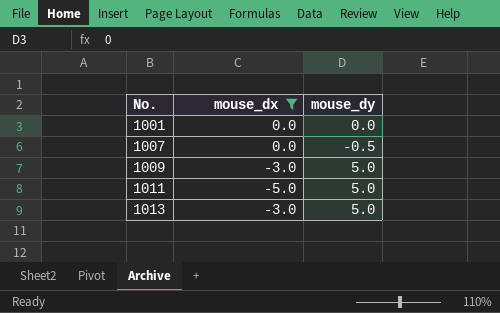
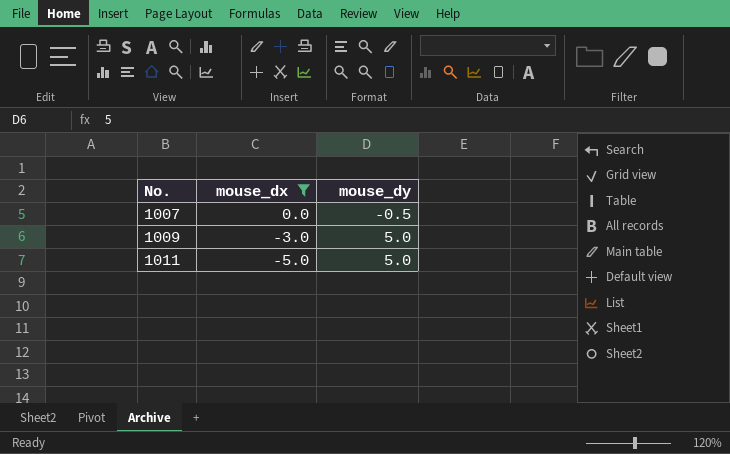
row 1001: 0.0 | 0.0 -> none
row 1013: -3.0 | 5.0 -> none

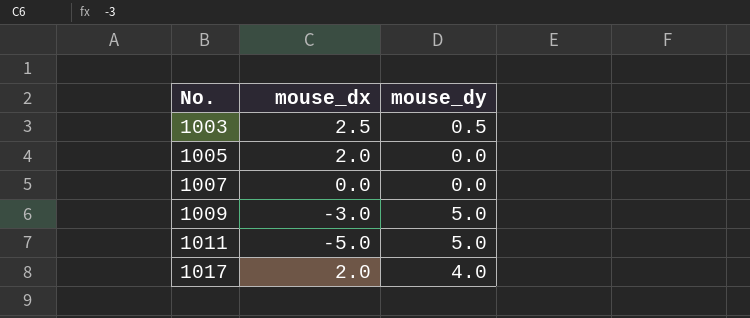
filter: mouse_dx <= 0.0 -> none
1007 | mouse_dy: -0.5 -> 0.0

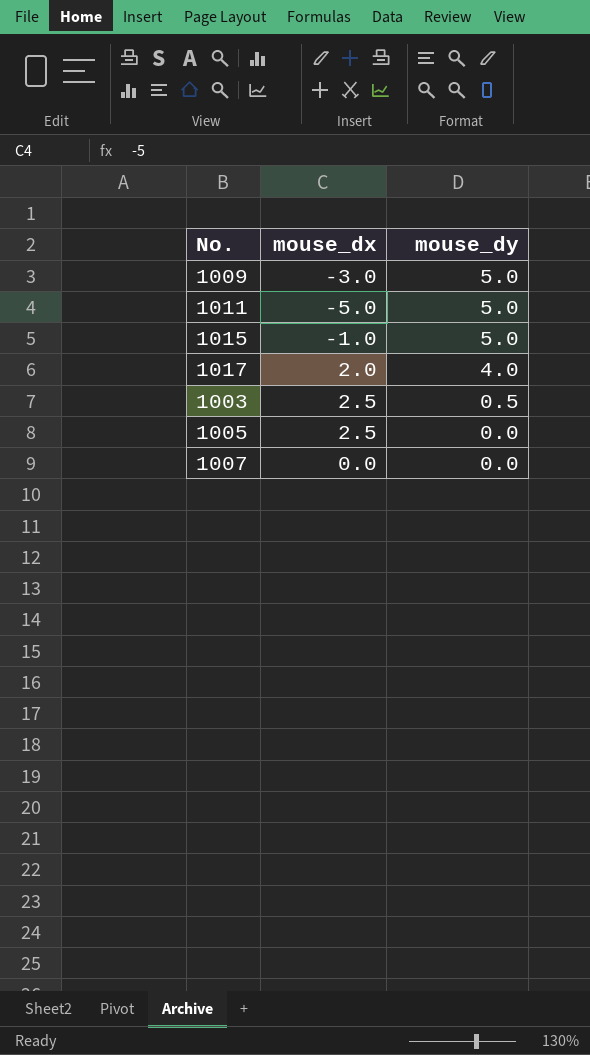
row order: No. ascending -> mouse_dy descending
row 1015: none -> -1.0 | 5.0
1005 | mouse_dx: 2.0 -> 2.5

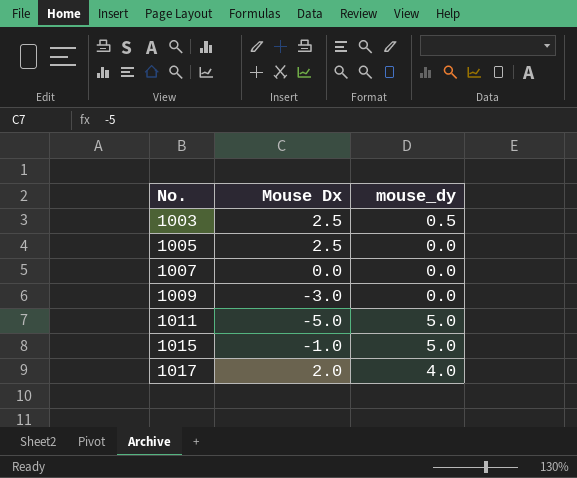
row order: mouse_dy descending -> No. ascending
column name: mouse_dx -> Mouse Dx
1009 | mouse_dy: 5.0 -> 0.0

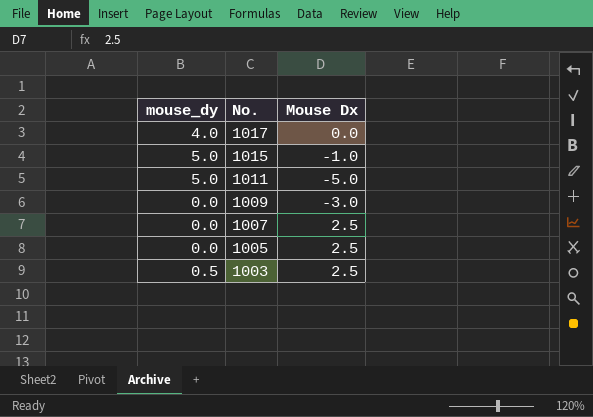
row order: No. ascending -> No. descending
column mouse_dy | position: 3 -> 1
1017 | Mouse Dx: 2.0 -> 0.0
1007 | Mouse Dx: 0.0 -> 2.5

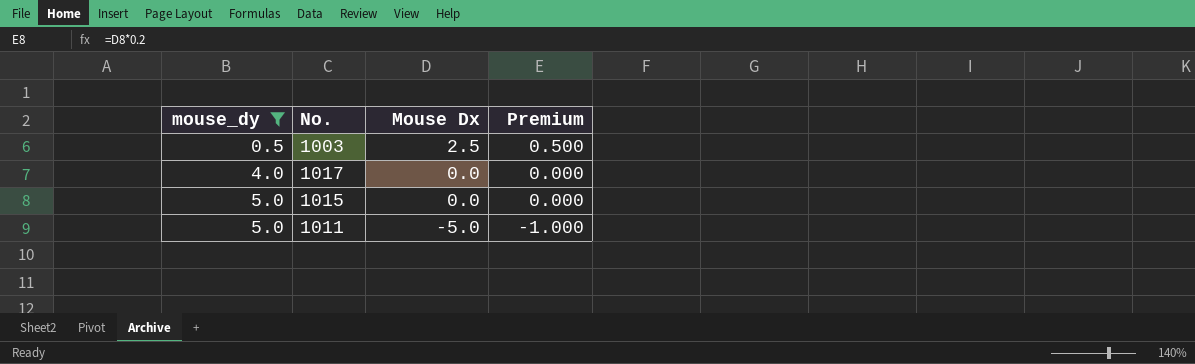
filter: none -> mouse_dy != 0.0
row order: No. descending -> mouse_dy ascending
column Premium | formula: none -> [Mouse Dx] * 0.2
1015 | Mouse Dx: -1.0 -> 0.0

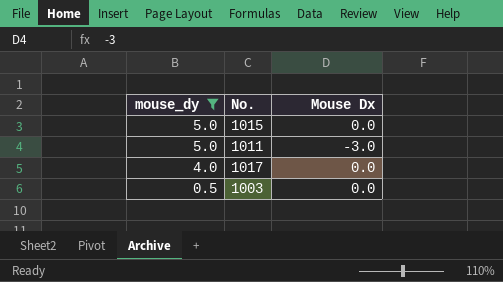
row order: mouse_dy ascending -> mouse_dy descending
column Premium | formula: [Mouse Dx] * 0.2 -> none
1011 | Mouse Dx: -5.0 -> -3.0
1003 | Mouse Dx: 2.5 -> 0.0

